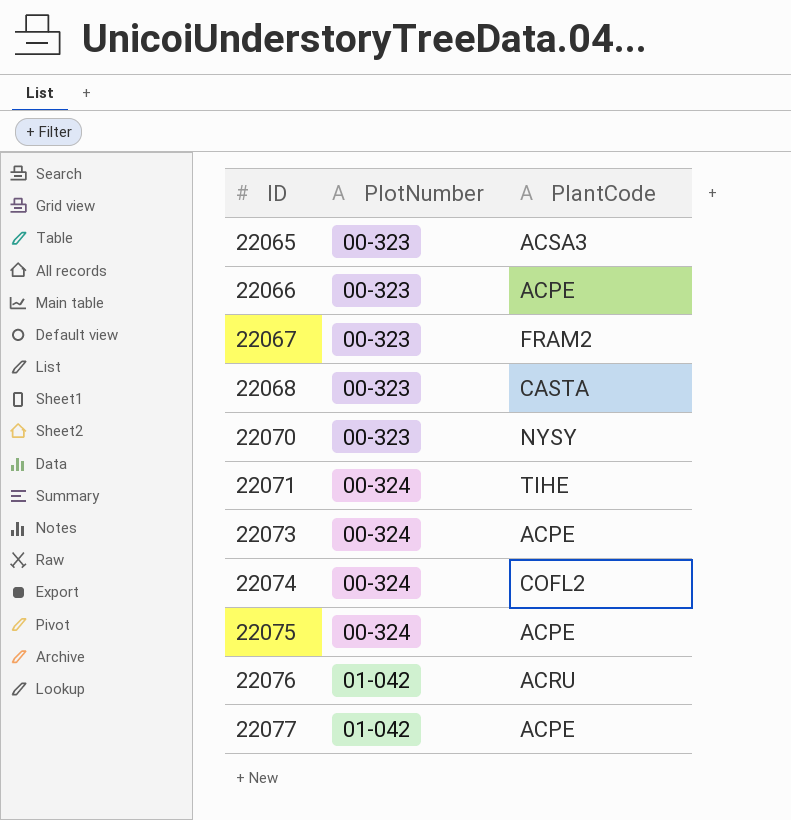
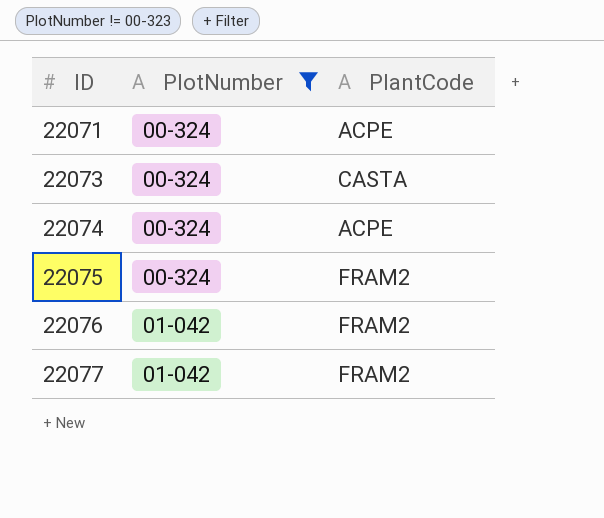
filter: none -> PlotNumber != 00-323
22071 | PlantCode: TIHE -> ACPE
22073 | PlantCode: ACPE -> CASTA
22074 | PlantCode: COFL2 -> ACPE
22075 | PlantCode: ACPE -> FRAM2
22076 | PlantCode: ACRU -> FRAM2
22077 | PlantCode: ACPE -> FRAM2

